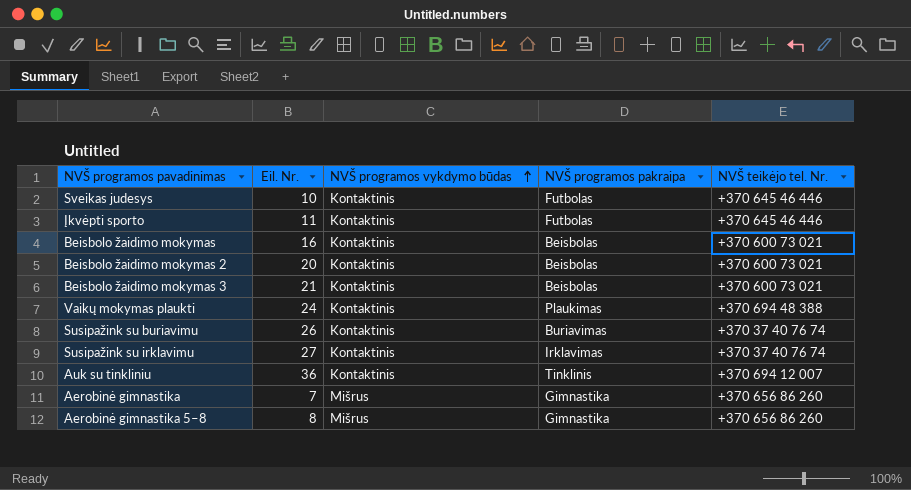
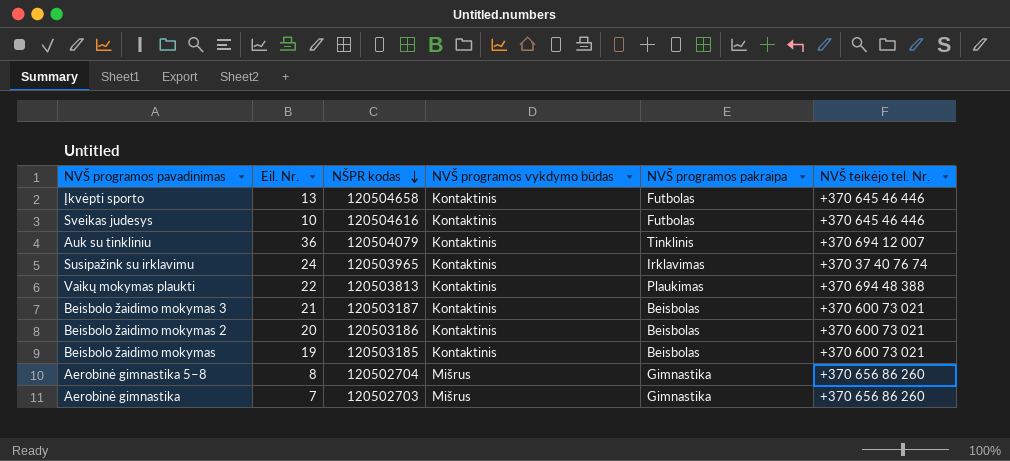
row order: NVŠ programos vykdymo būdas ascending -> NŠPR kodas descending
column NŠPR kodas | position: none -> 3
row Susipažink su buriavimu: 26 | Kontaktinis | Buriavimas | +370 37 40 76 74 -> none
Įkvėpti sporto | Eil. Nr.: 11 -> 13
Susipažink su irklavimu | Eil. Nr.: 27 -> 24
Vaikų mokymas plaukti | Eil. Nr.: 24 -> 22
Beisbolo žaidimo mokymas | Eil. Nr.: 16 -> 19

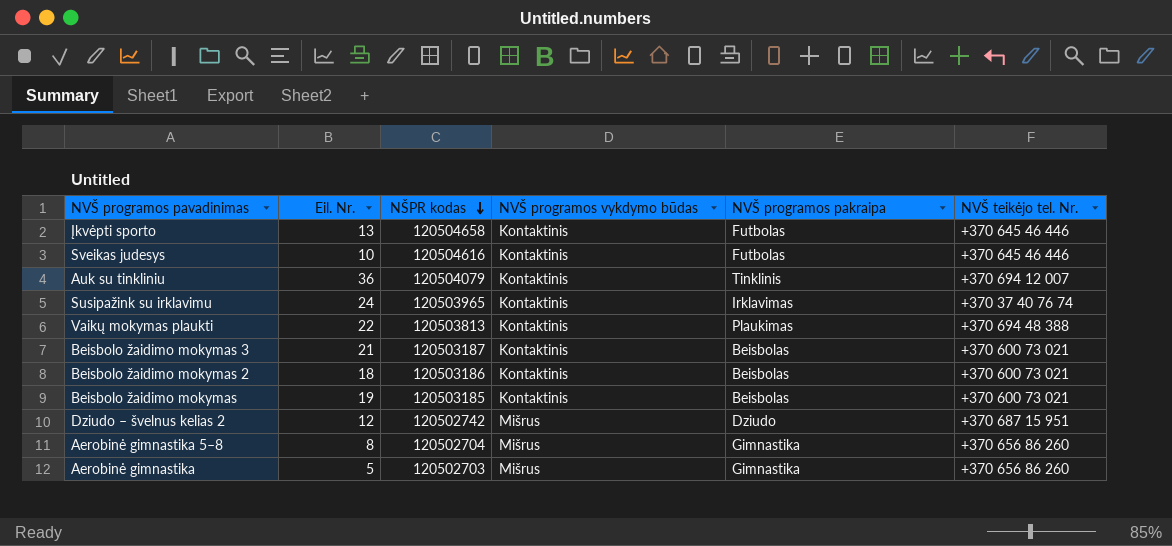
Beisbolo žaidimo mokymas 2 | Eil. Nr.: 20 -> 18
row Dziudo – švelnus kelias 2: none -> 12 | 120502742 | Mišrus | Dziudo | +370 687 15 951
Aerobinė gimnastika | Eil. Nr.: 7 -> 5

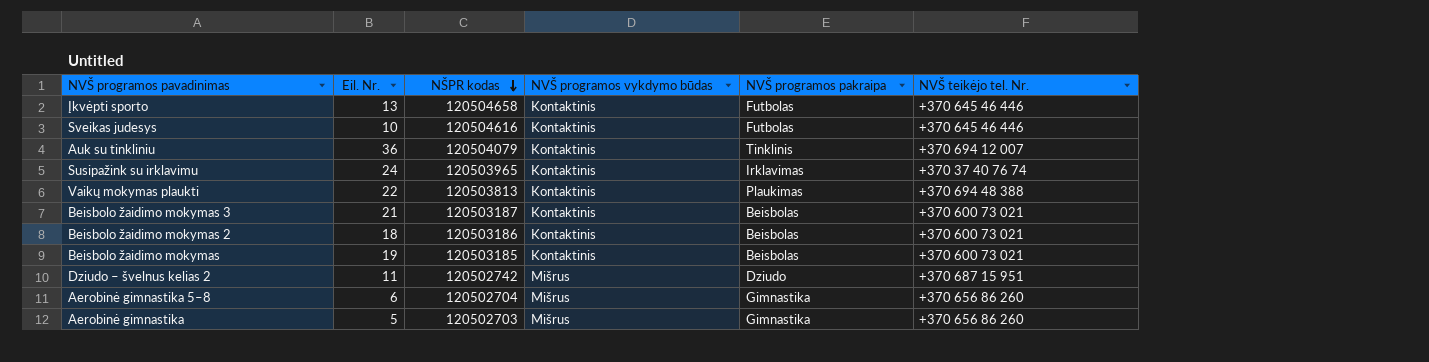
Dziudo – švelnus kelias 2 | Eil. Nr.: 12 -> 11
Aerobinė gimnastika 5–8 | Eil. Nr.: 8 -> 6

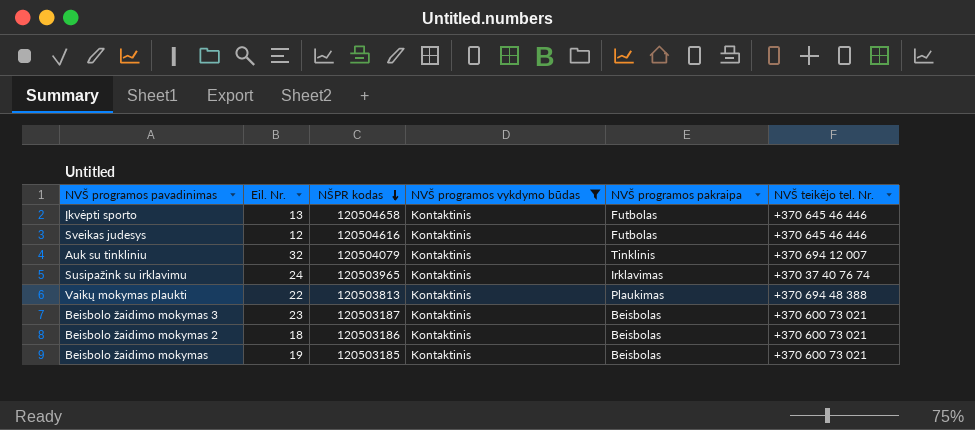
filter: none -> NVŠ programos vykdymo būdas = Kontaktinis
Sveikas judesys | Eil. Nr.: 10 -> 12
Auk su tinkliniu | Eil. Nr.: 36 -> 32
Beisbolo žaidimo mokymas 3 | Eil. Nr.: 21 -> 23

